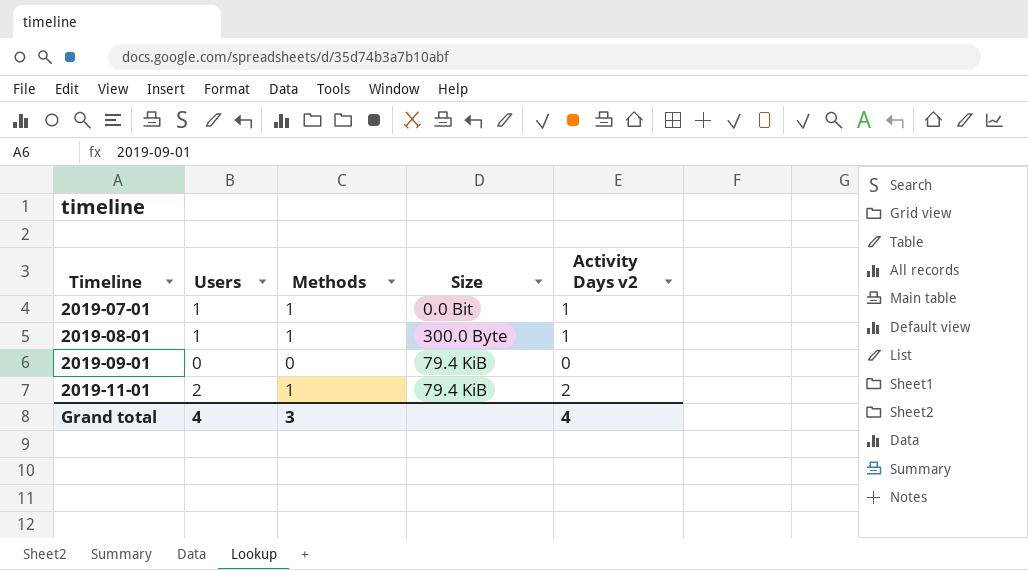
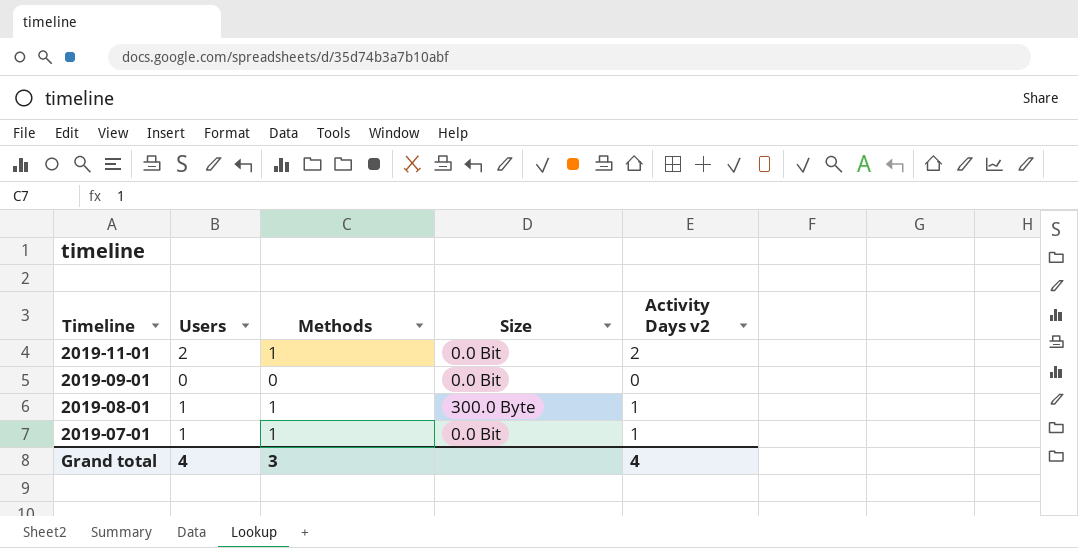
row order: Timeline ascending -> Timeline descending
2019-11-01 | Size: 79.4 KiB -> 0.0 Bit
2019-09-01 | Size: 79.4 KiB -> 0.0 Bit

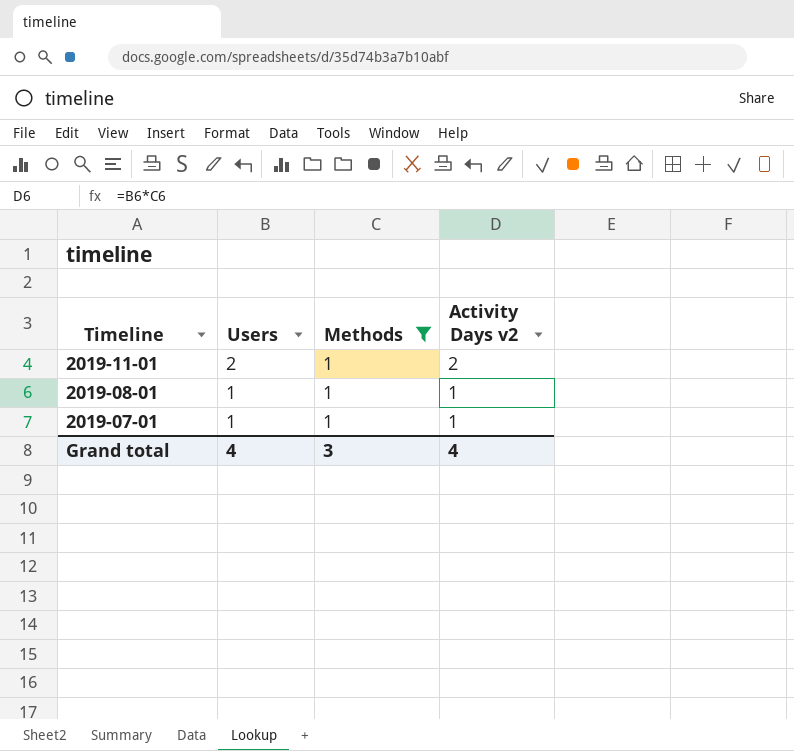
filter: none -> Methods = 1
column Size | position: 4 -> none

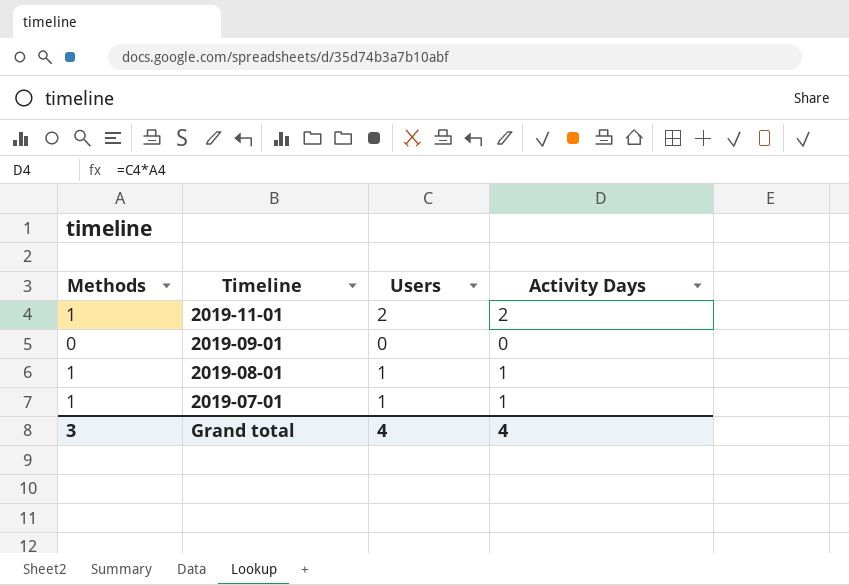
filter: Methods = 1 -> none
column Methods | position: 3 -> 1
column name: Activity Days v2 -> Activity Days

